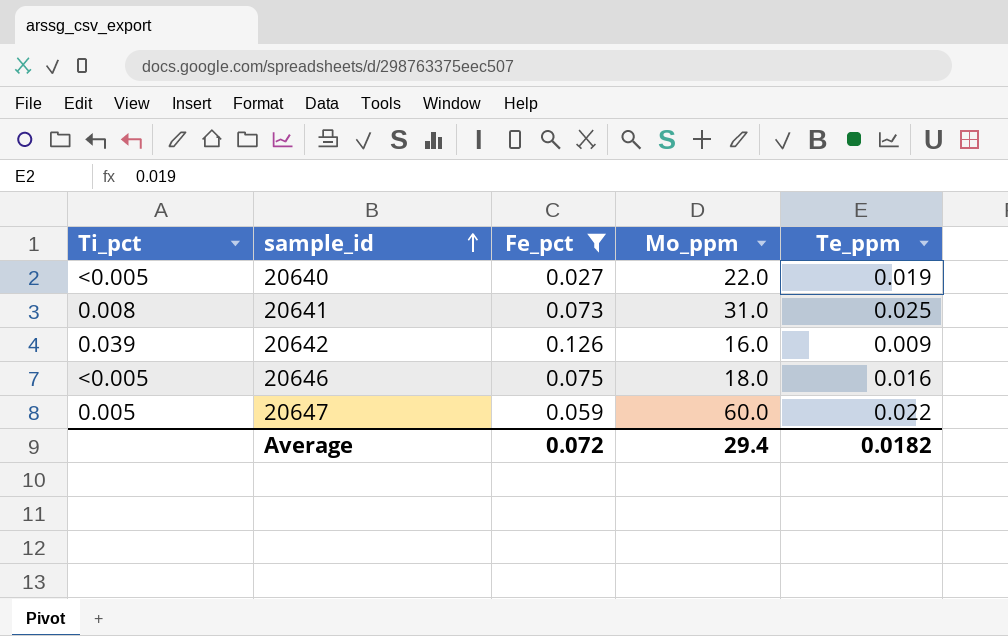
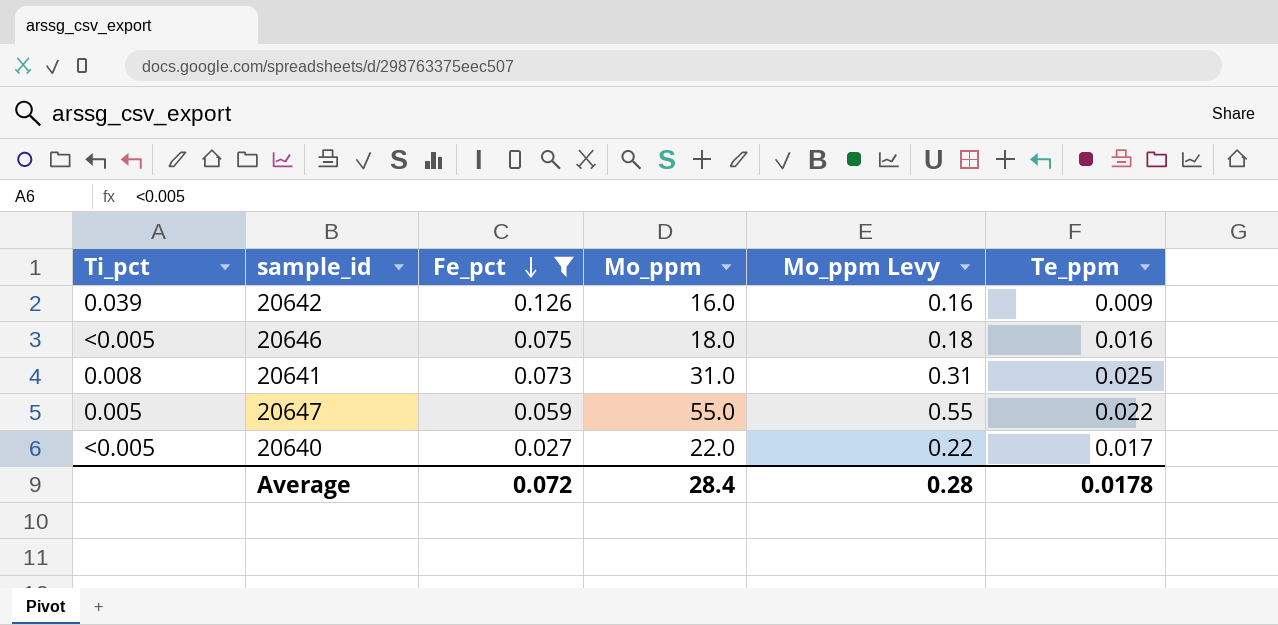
row order: sample_id ascending -> Fe_pct descending
column Mo_ppm Levy | formula: none -> [Mo_ppm] * 0.01
20647 | Mo_ppm: 60.0 -> 55.0
20640 | Te_ppm: 0.019 -> 0.017
Average | Mo_ppm: 29.4 -> 28.4
Average | Te_ppm: 0.0182 -> 0.0178

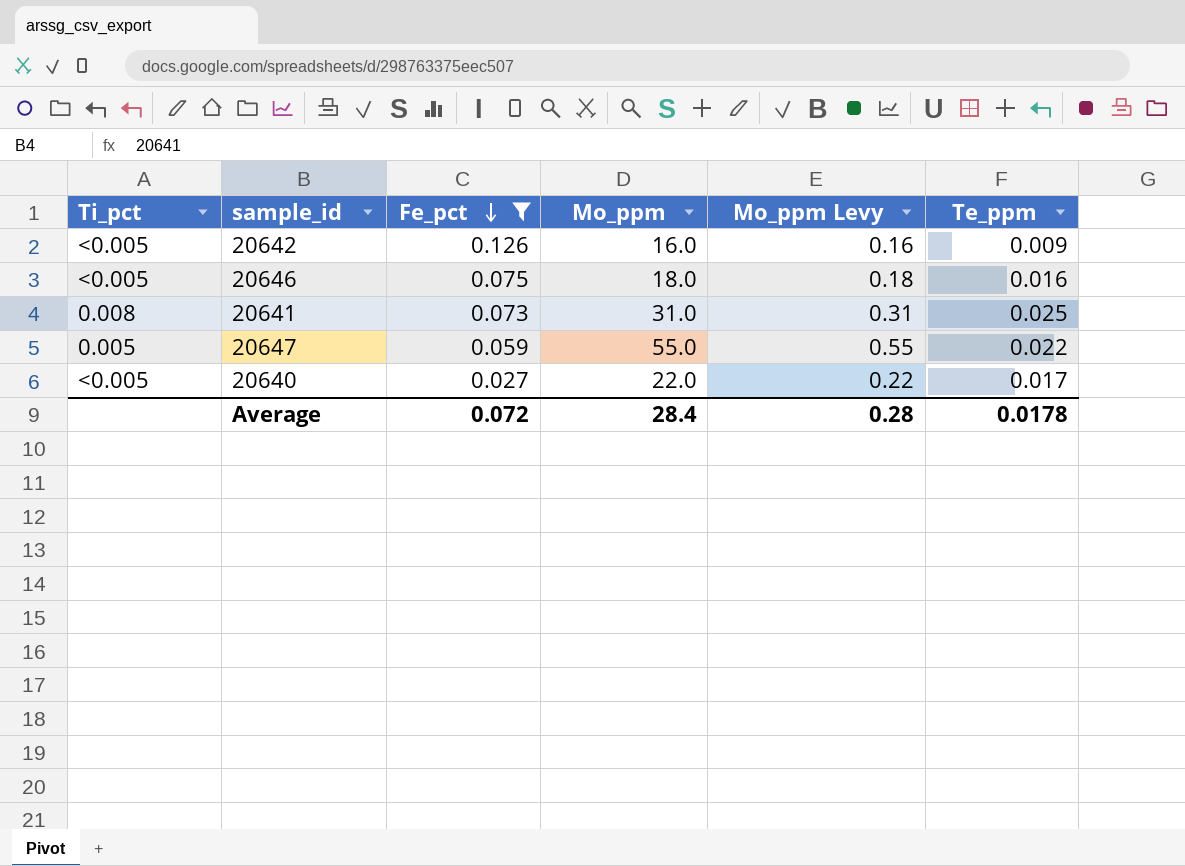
20642 | Ti_pct: 0.039 -> <0.005

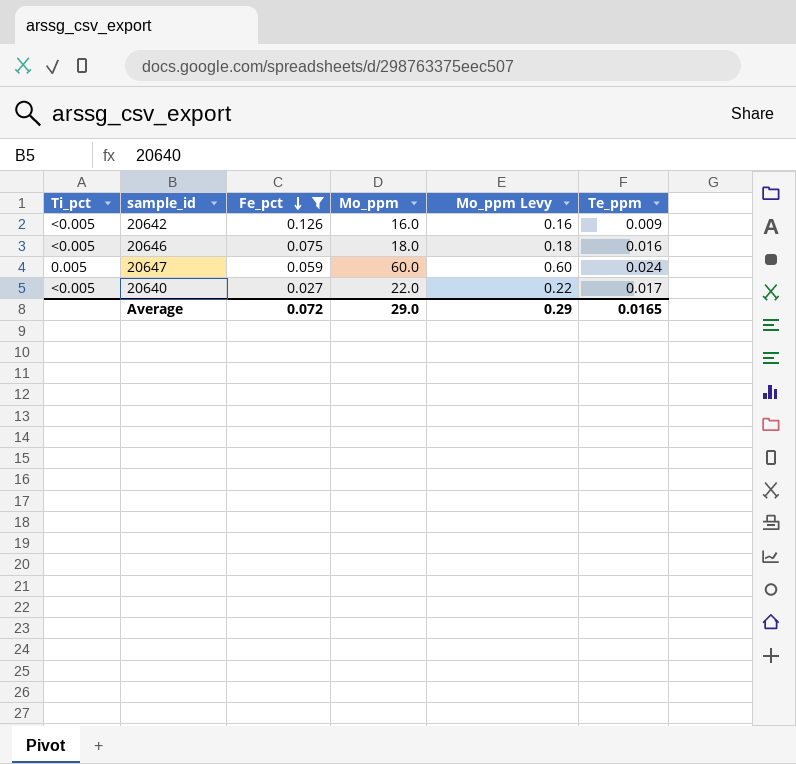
row 20641: 0.008 | 0.073 | 31.0 | 0.31 | 0.025 -> none
20647 | Mo_ppm: 55.0 -> 60.0
20647 | Mo_ppm Levy: 0.55 -> 0.60
20647 | Te_ppm: 0.022 -> 0.024
Average | Mo_ppm: 28.4 -> 29.0
Average | Mo_ppm Levy: 0.28 -> 0.29
Average | Te_ppm: 0.0178 -> 0.0165

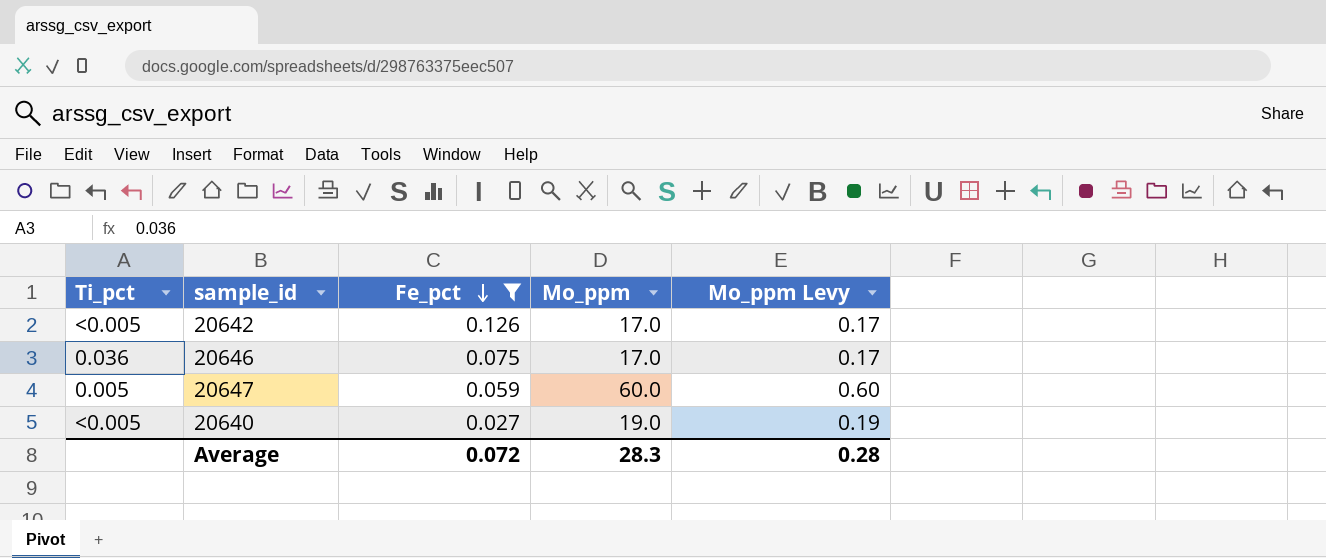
column Te_ppm | position: 6 -> none
20642 | Mo_ppm: 16.0 -> 17.0
20642 | Mo_ppm Levy: 0.16 -> 0.17
20646 | Ti_pct: <0.005 -> 0.036
20646 | Mo_ppm: 18.0 -> 17.0
20646 | Mo_ppm Levy: 0.18 -> 0.17
20640 | Mo_ppm: 22.0 -> 19.0
20640 | Mo_ppm Levy: 0.22 -> 0.19
Average | Mo_ppm: 29.0 -> 28.3
Average | Mo_ppm Levy: 0.29 -> 0.28

